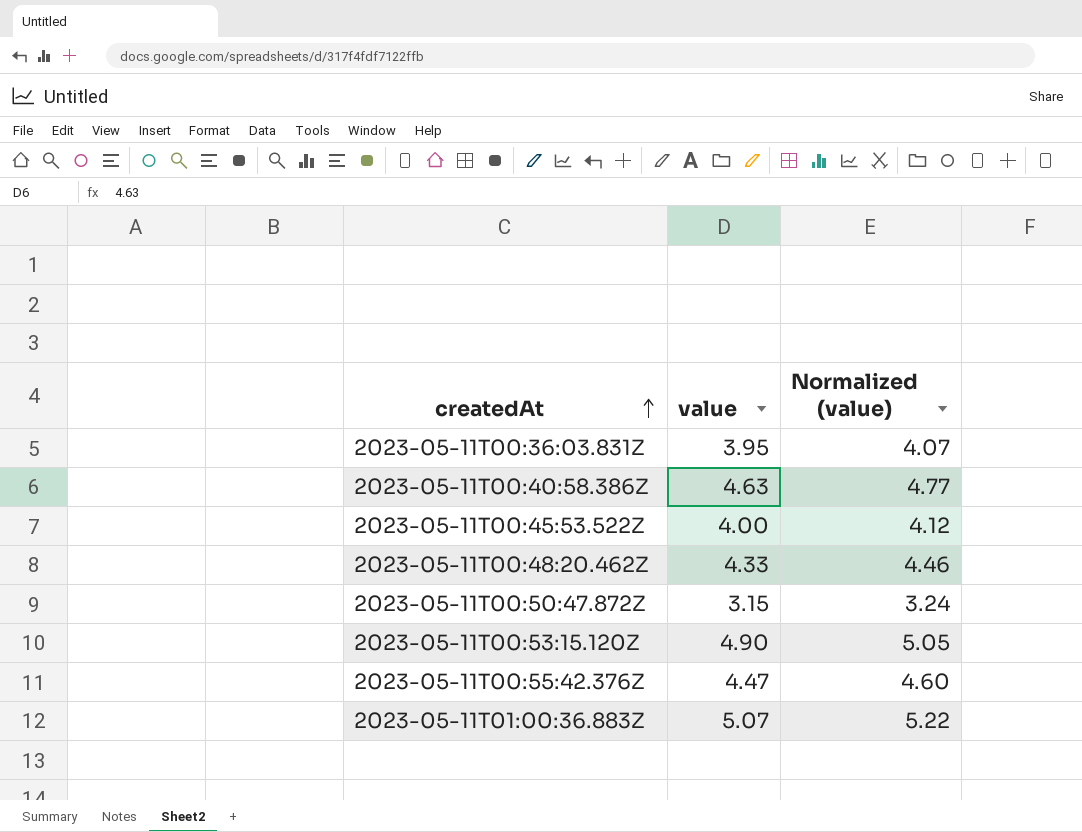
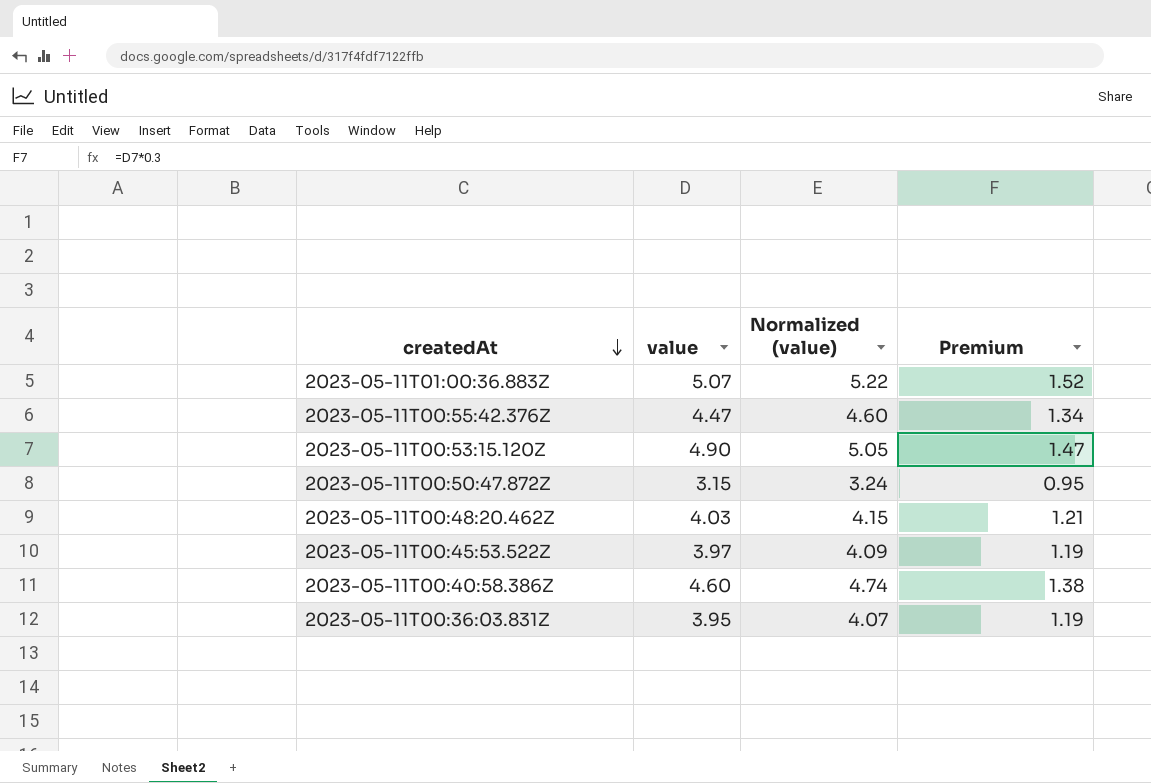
row order: createdAt ascending -> createdAt descending
column Premium | formula: none -> [value] * 0.3
2023-05-11T00:48:20.462Z | value: 4.33 -> 4.03
2023-05-11T00:48:20.462Z | Normalized (value): 4.46 -> 4.15
2023-05-11T00:45:53.522Z | value: 4.00 -> 3.97
2023-05-11T00:45:53.522Z | Normalized (value): 4.12 -> 4.09
2023-05-11T00:40:58.386Z | value: 4.63 -> 4.60
2023-05-11T00:40:58.386Z | Normalized (value): 4.77 -> 4.74

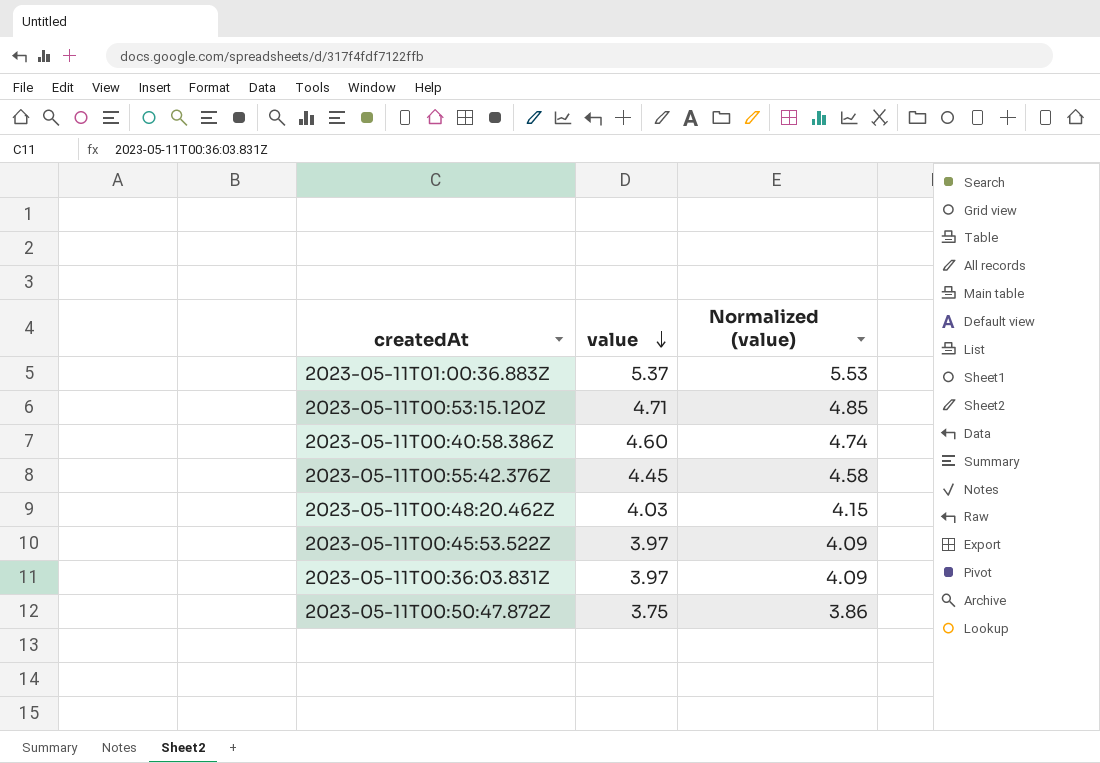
row order: createdAt descending -> value descending
column Premium | formula: [value] * 0.3 -> none
2023-05-11T01:00:36.883Z | value: 5.07 -> 5.37
2023-05-11T01:00:36.883Z | Normalized (value): 5.22 -> 5.53
2023-05-11T00:53:15.120Z | value: 4.90 -> 4.71
2023-05-11T00:53:15.120Z | Normalized (value): 5.05 -> 4.85
2023-05-11T00:55:42.376Z | value: 4.47 -> 4.45
2023-05-11T00:55:42.376Z | Normalized (value): 4.60 -> 4.58
2023-05-11T00:36:03.831Z | value: 3.95 -> 3.97
2023-05-11T00:36:03.831Z | Normalized (value): 4.07 -> 4.09
2023-05-11T00:50:47.872Z | value: 3.15 -> 3.75
2023-05-11T00:50:47.872Z | Normalized (value): 3.24 -> 3.86

